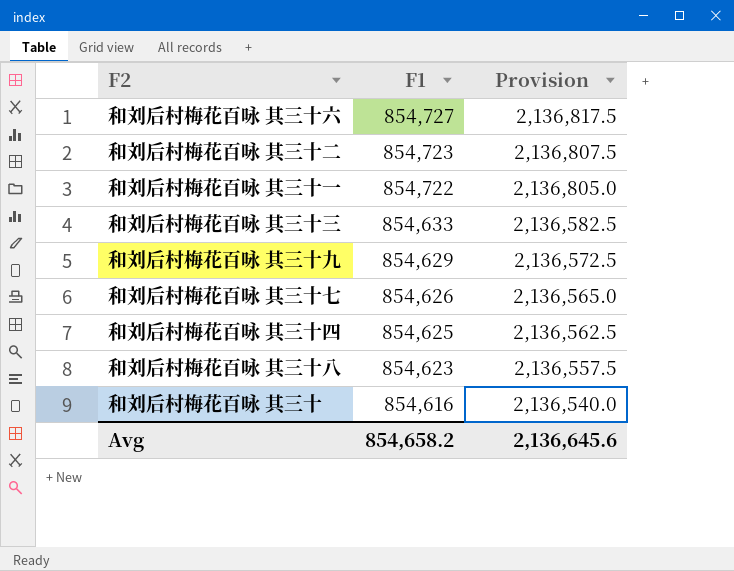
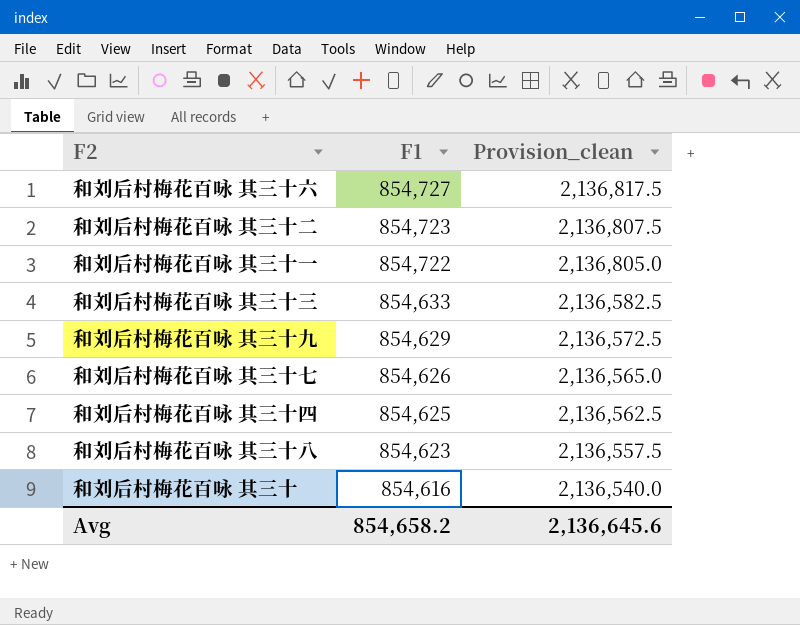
column name: Provision -> Provision_clean

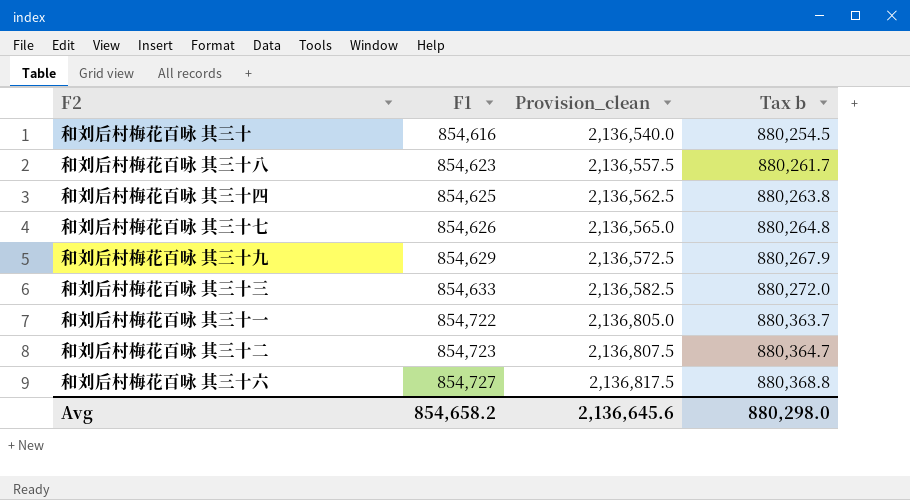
row order: F1 descending -> F1 ascending
column Tax b | formula: none -> [F1] * 1.03

